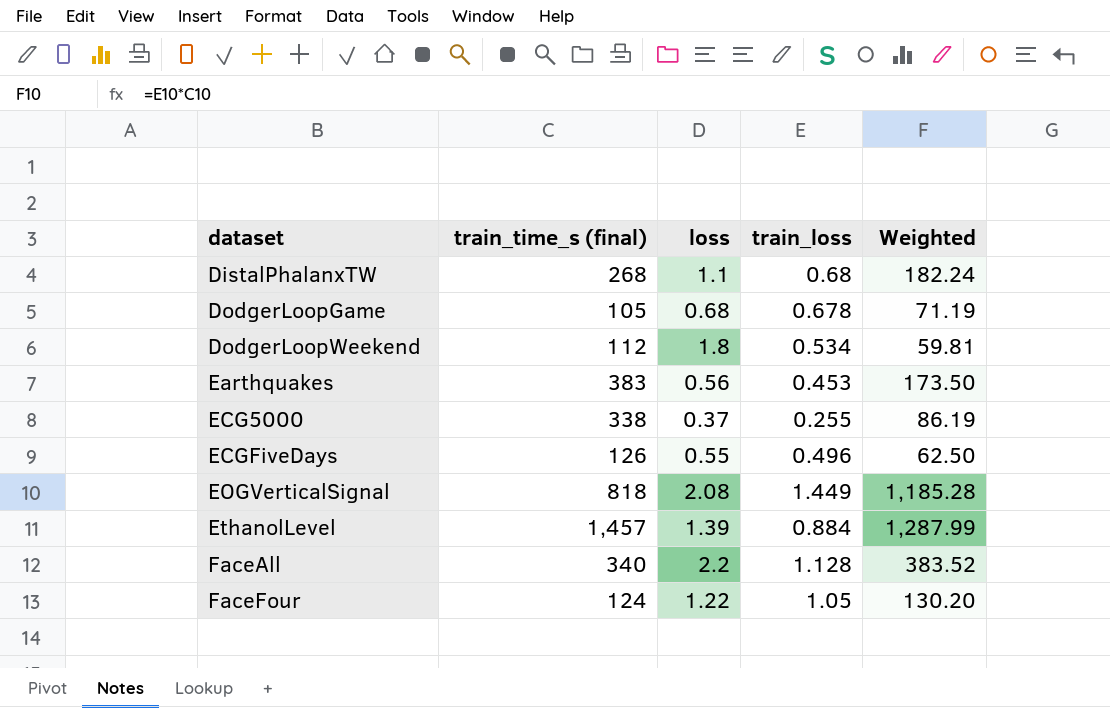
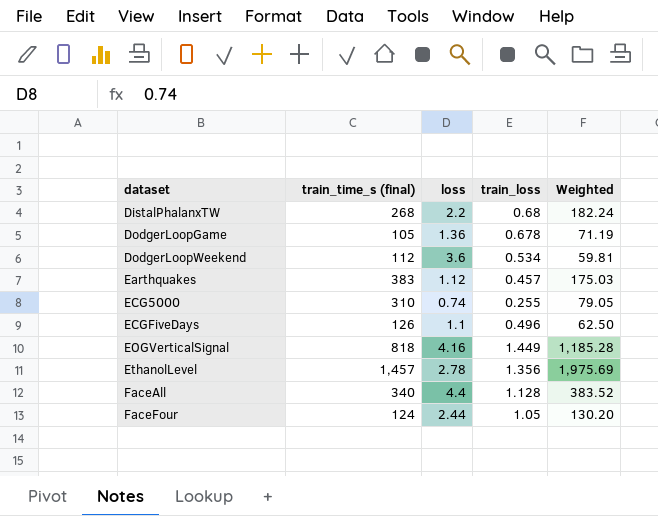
DistalPhalanxTW | loss: 1.1 -> 2.2
DodgerLoopGame | loss: 0.68 -> 1.36
DodgerLoopWeekend | loss: 1.8 -> 3.6
Earthquakes | loss: 0.56 -> 1.12
Earthquakes | train_loss: 0.453 -> 0.457
Earthquakes | Weighted: 173.50 -> 175.03
ECG5000 | train_time_s (final): 338 -> 310
ECG5000 | loss: 0.37 -> 0.74
ECG5000 | Weighted: 86.19 -> 79.05
ECGFiveDays | loss: 0.55 -> 1.1
EOGVerticalSignal | loss: 2.08 -> 4.16
EthanolLevel | loss: 1.39 -> 2.78
EthanolLevel | train_loss: 0.884 -> 1.356
EthanolLevel | Weighted: 1,287.99 -> 1,975.69
FaceAll | loss: 2.2 -> 4.4
FaceFour | loss: 1.22 -> 2.44

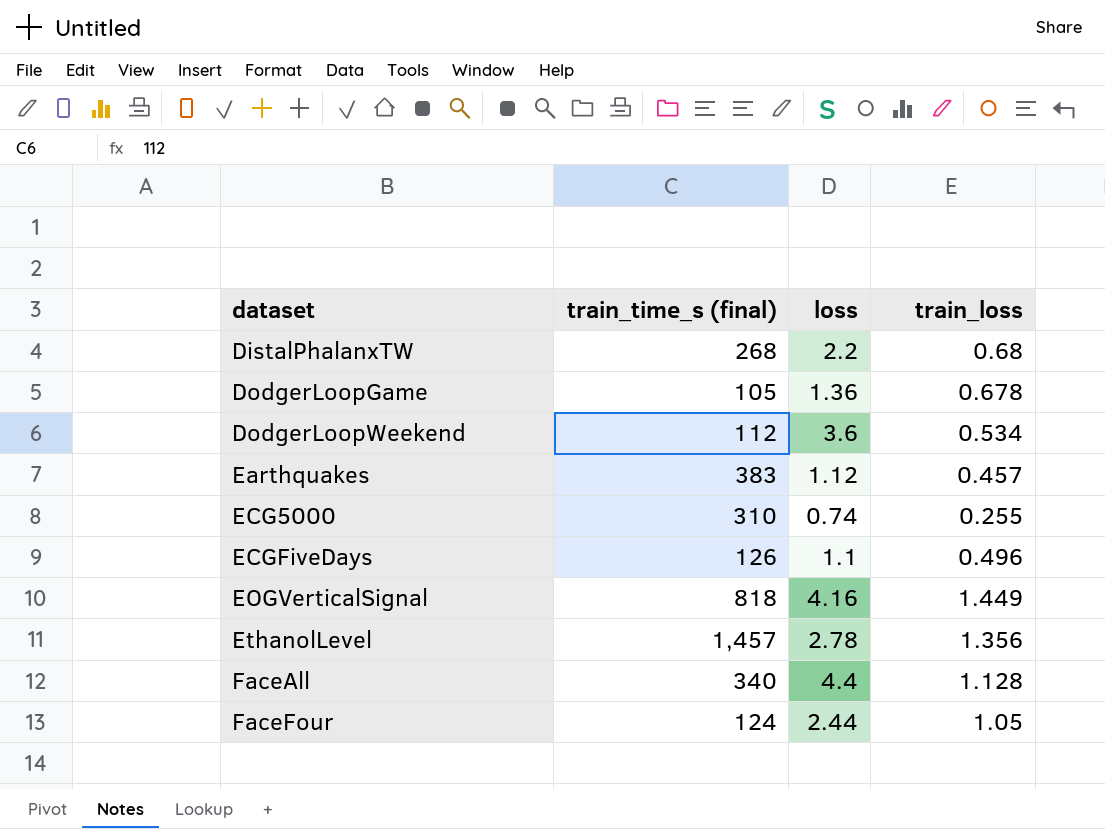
column Weighted | formula: [train_time_s (final)] * [train_loss] -> none

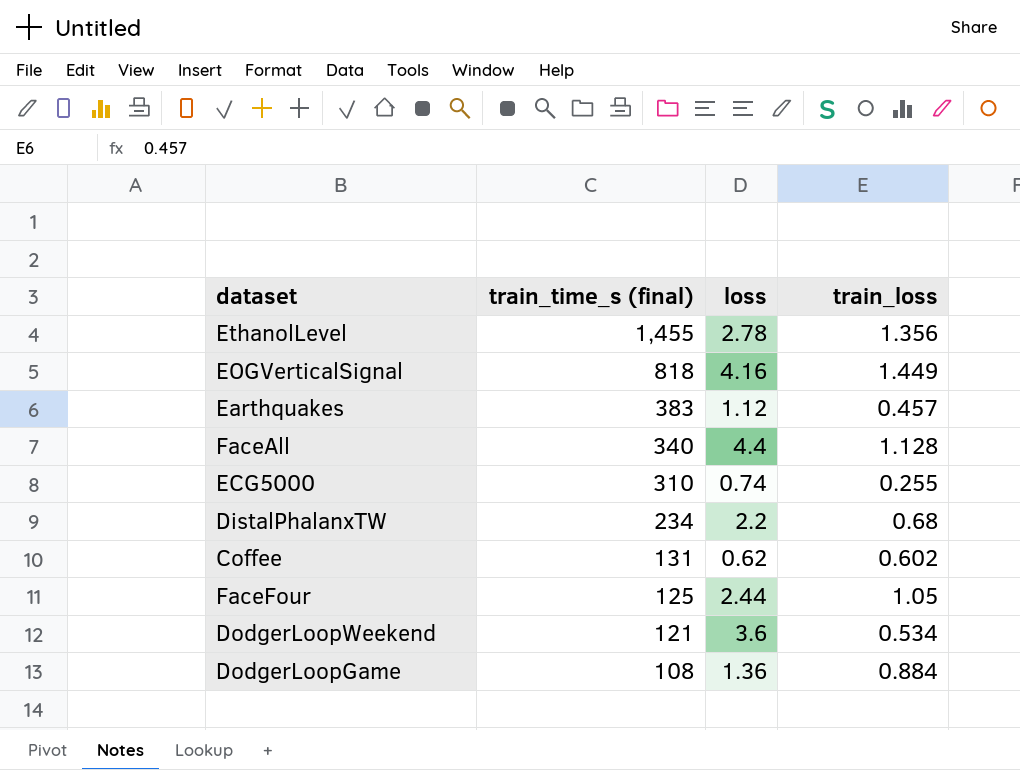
row order: dataset ascending -> train_time_s (final) descending
row ECGFiveDays: 126 | 1.1 | 0.496 -> none
EthanolLevel | train_time_s (final): 1,457 -> 1,455
DistalPhalanxTW | train_time_s (final): 268 -> 234
row Coffee: none -> 131 | 0.62 | 0.602
FaceFour | train_time_s (final): 124 -> 125
DodgerLoopWeekend | train_time_s (final): 112 -> 121
DodgerLoopGame | train_time_s (final): 105 -> 108
DodgerLoopGame | train_loss: 0.678 -> 0.884

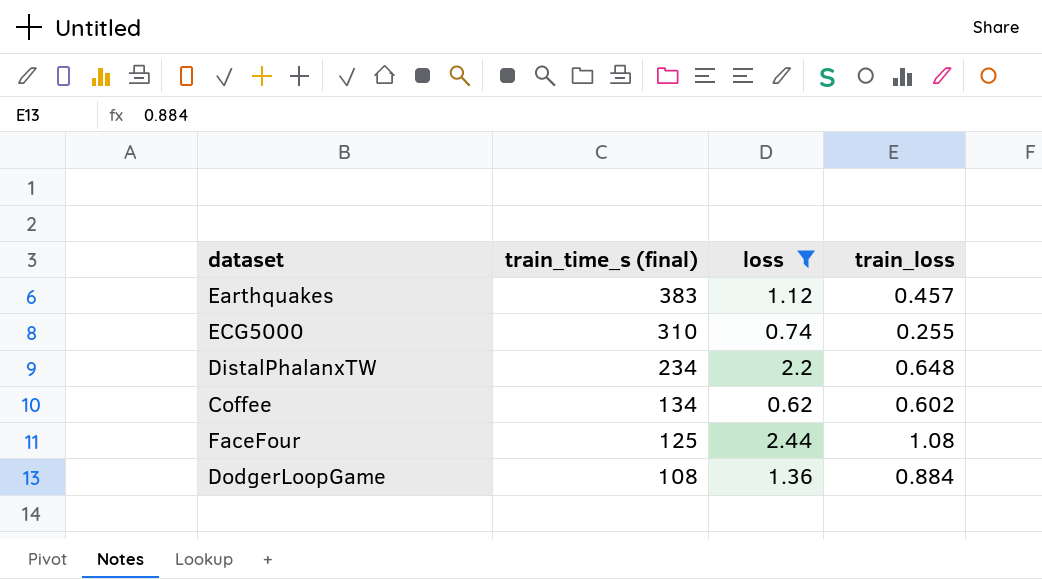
filter: none -> loss <= 2.44
DistalPhalanxTW | train_loss: 0.68 -> 0.648
Coffee | train_time_s (final): 131 -> 134
FaceFour | train_loss: 1.05 -> 1.08

